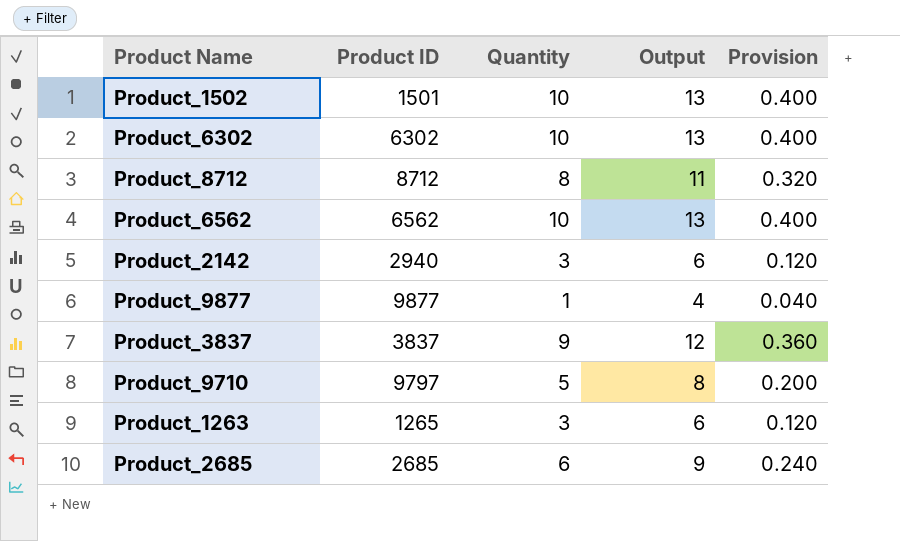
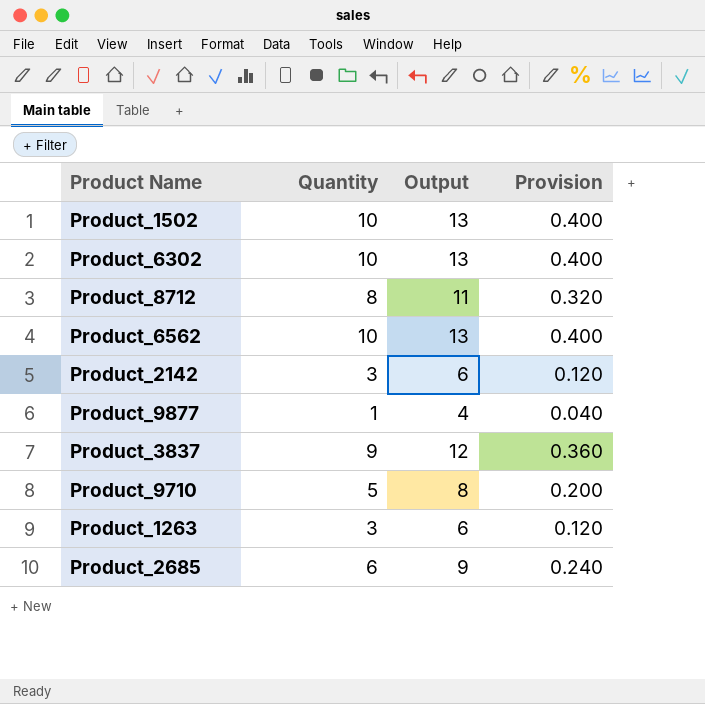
column Product ID | position: 2 -> none

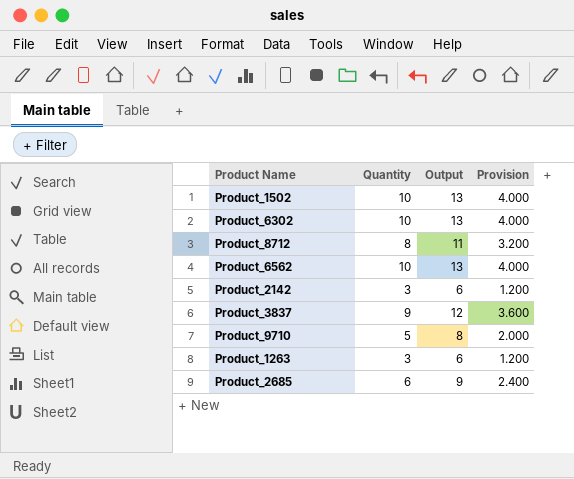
column Provision | formula: [Quantity] * 0.04 -> [Quantity] * 0.4
row Product_9877: 1 | 4 | 0.040 -> none

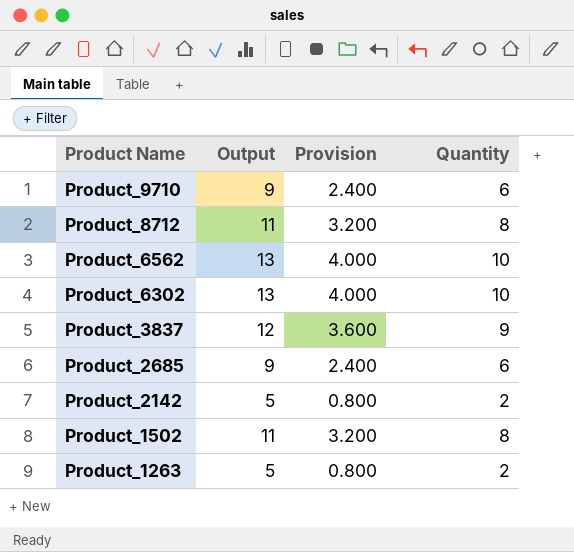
row order: none -> Product Name descending
column Quantity | position: 2 -> 4
Product_9710 | Output: 8 -> 9
Product_9710 | Provision: 2.000 -> 2.400
Product_9710 | Quantity: 5 -> 6
Product_2142 | Output: 6 -> 5
Product_2142 | Provision: 1.200 -> 0.800
Product_2142 | Quantity: 3 -> 2
Product_1502 | Output: 13 -> 11
Product_1502 | Provision: 4.000 -> 3.200
Product_1502 | Quantity: 10 -> 8
Product_1263 | Output: 6 -> 5
Product_1263 | Provision: 1.200 -> 0.800
Product_1263 | Quantity: 3 -> 2

